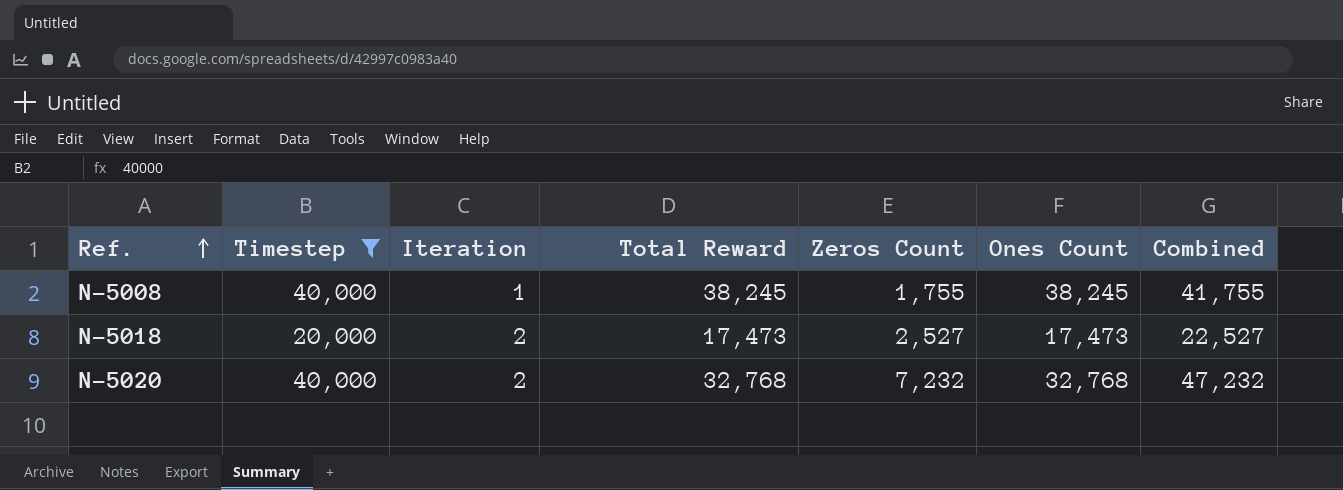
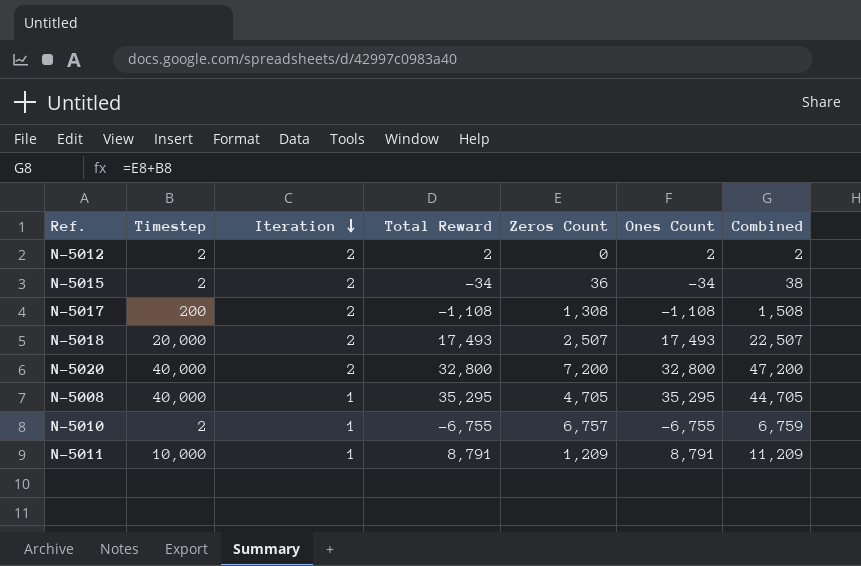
filter: Timestep >= 20,000 -> none
row order: Ref. ascending -> Iteration descending
N-5018 | Total Reward: 17,473 -> 17,493
N-5018 | Zeros Count: 2,527 -> 2,507
N-5018 | Ones Count: 17,473 -> 17,493
N-5018 | Combined: 22,527 -> 22,507
N-5020 | Total Reward: 32,768 -> 32,800
N-5020 | Zeros Count: 7,232 -> 7,200
N-5020 | Ones Count: 32,768 -> 32,800
N-5020 | Combined: 47,232 -> 47,200
N-5008 | Total Reward: 38,245 -> 35,295
N-5008 | Zeros Count: 1,755 -> 4,705
N-5008 | Ones Count: 38,245 -> 35,295
N-5008 | Combined: 41,755 -> 44,705

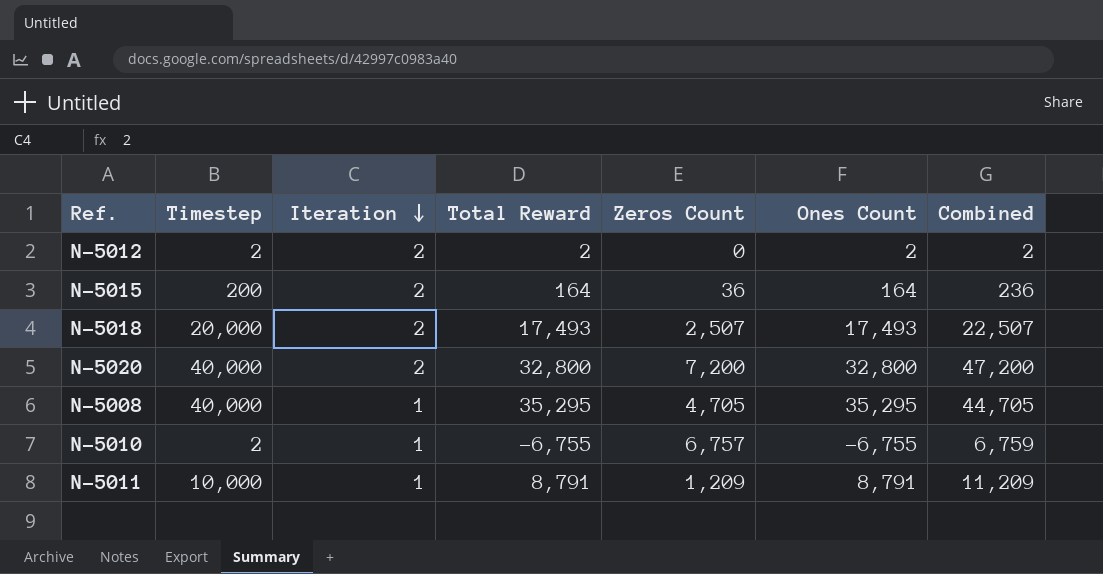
row N-5017: 200 | 2 | -1,108 | 1,308 | -1,108 | 1,508 -> none
N-5015 | Timestep: 2 -> 200
N-5015 | Total Reward: -34 -> 164
N-5015 | Ones Count: -34 -> 164
N-5015 | Combined: 38 -> 236

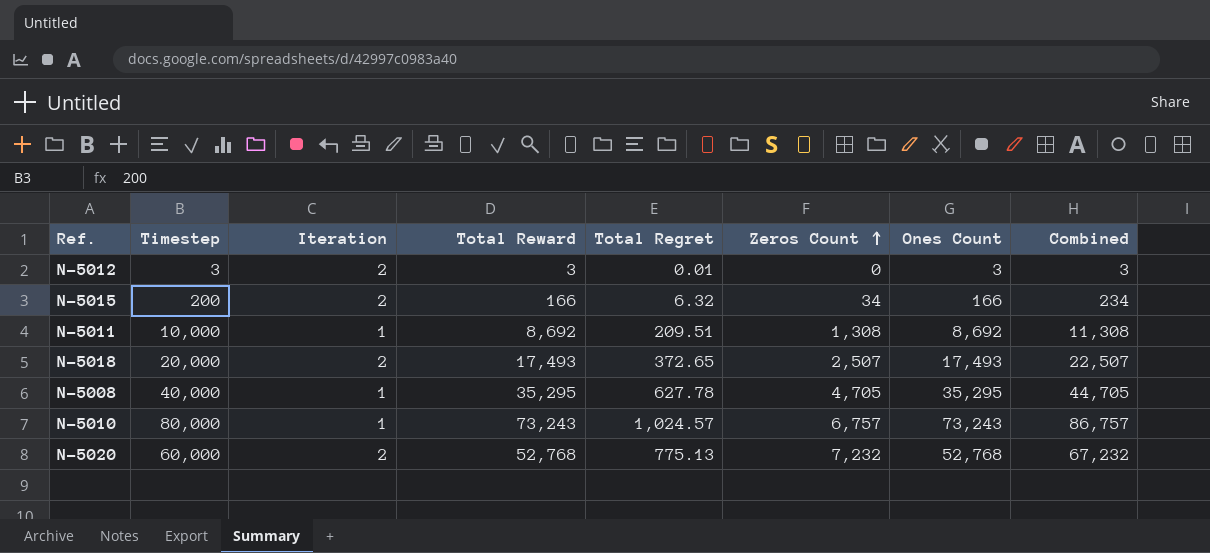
row order: Iteration descending -> Zeros Count ascending
column Total Regret | position: none -> 5
N-5012 | Timestep: 2 -> 3
N-5012 | Total Reward: 2 -> 3
N-5012 | Ones Count: 2 -> 3
N-5012 | Combined: 2 -> 3
N-5015 | Total Reward: 164 -> 166
N-5015 | Zeros Count: 36 -> 34
N-5015 | Ones Count: 164 -> 166
N-5015 | Combined: 236 -> 234
N-5011 | Total Reward: 8,791 -> 8,692
N-5011 | Zeros Count: 1,209 -> 1,308
N-5011 | Ones Count: 8,791 -> 8,692
N-5011 | Combined: 11,209 -> 11,308
N-5010 | Timestep: 2 -> 80,000
N-5010 | Total Reward: -6,755 -> 73,243
N-5010 | Ones Count: -6,755 -> 73,243
N-5010 | Combined: 6,759 -> 86,757
N-5020 | Timestep: 40,000 -> 60,000
N-5020 | Total Reward: 32,800 -> 52,768
N-5020 | Zeros Count: 7,200 -> 7,232
N-5020 | Ones Count: 32,800 -> 52,768
N-5020 | Combined: 47,200 -> 67,232

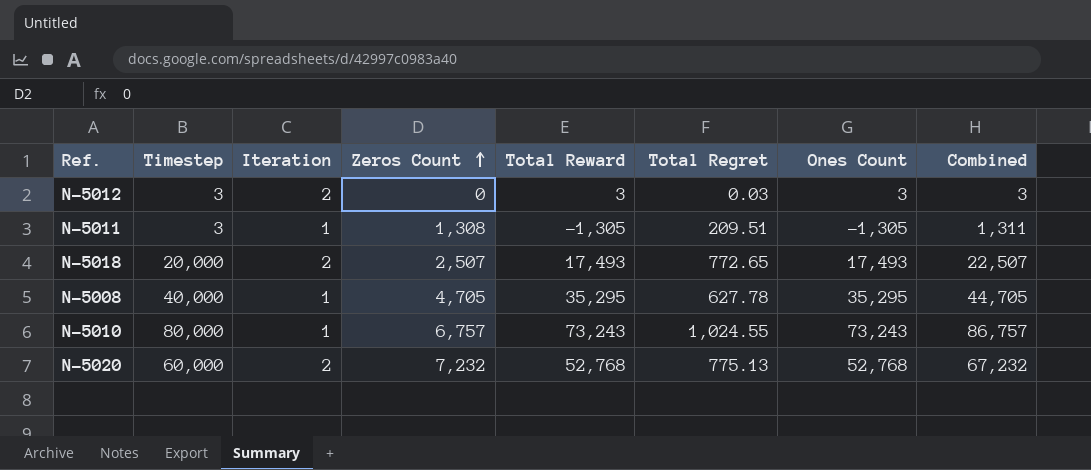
column Zeros Count | position: 6 -> 4
row N-5015: 200 | 2 | 166 | 6.32 | 34 | 166 | 234 -> none
N-5012 | Total Regret: 0.01 -> 0.03
N-5011 | Timestep: 10,000 -> 3
N-5011 | Total Reward: 8,692 -> -1,305
N-5011 | Ones Count: 8,692 -> -1,305
N-5011 | Combined: 11,308 -> 1,311
N-5018 | Total Regret: 372.65 -> 772.65
N-5010 | Total Regret: 1,024.57 -> 1,024.55

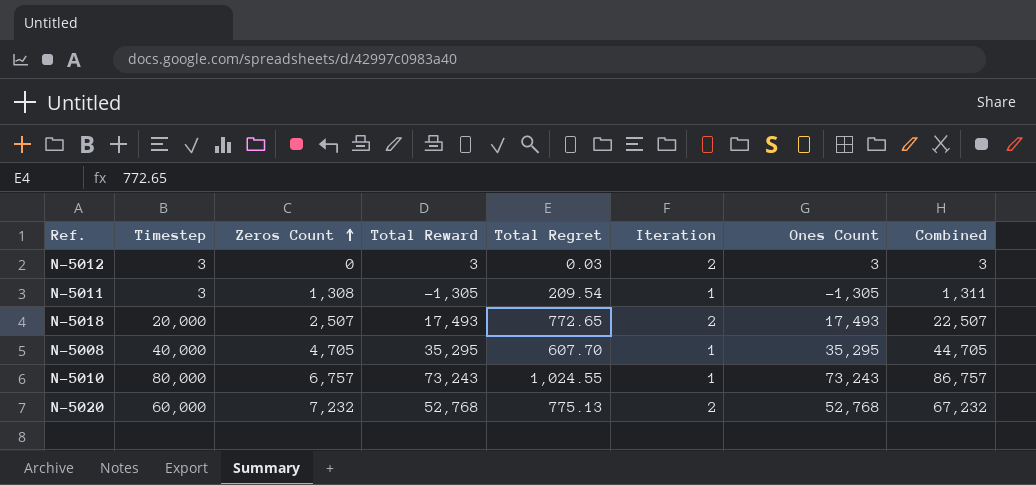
column Iteration | position: 3 -> 6
N-5011 | Total Regret: 209.51 -> 209.54
N-5008 | Total Regret: 627.78 -> 607.70

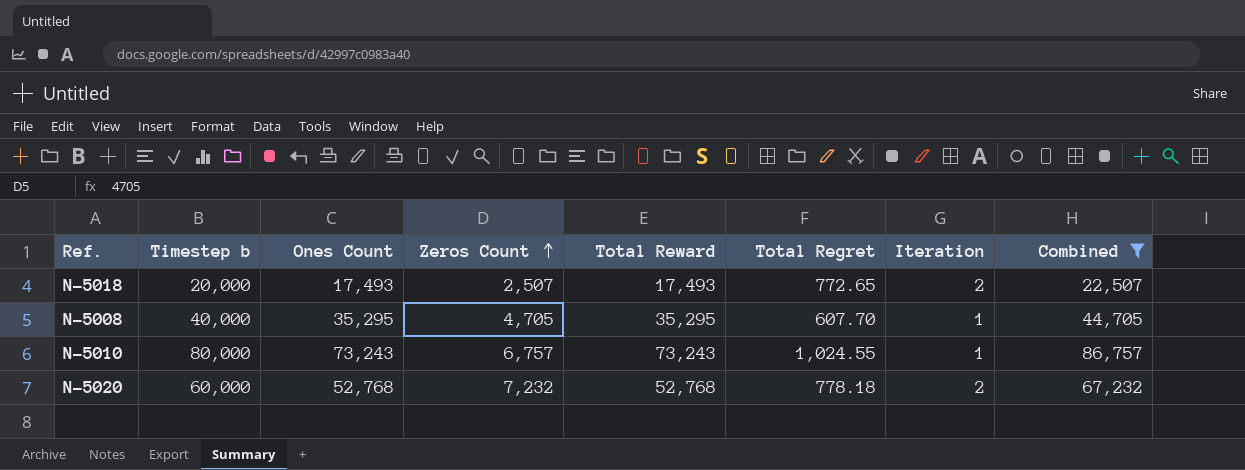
filter: none -> Combined >= 22,507
column name: Timestep -> Timestep b
column Ones Count | position: 7 -> 3
N-5020 | Total Regret: 775.13 -> 778.18

